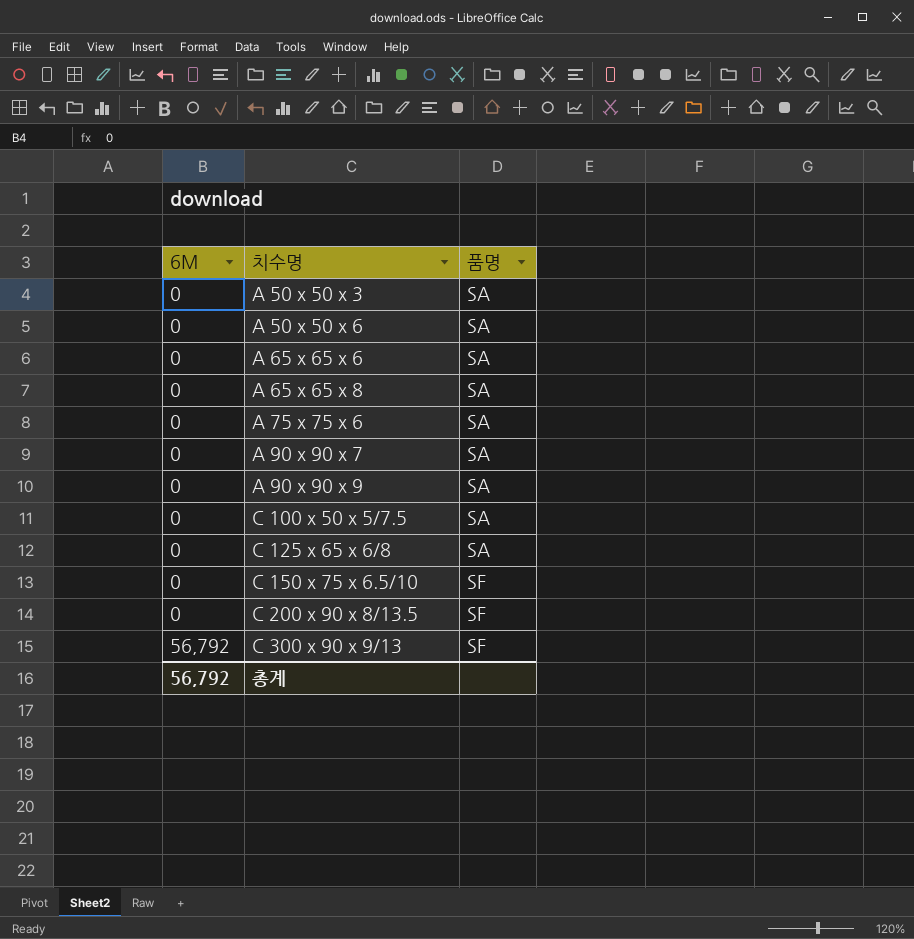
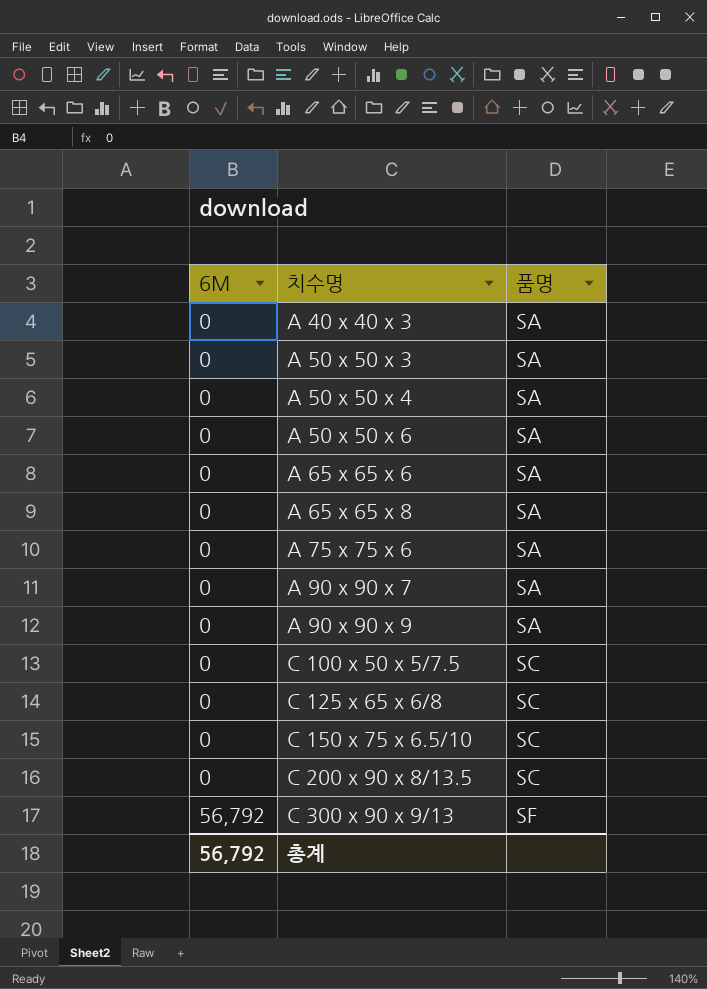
row A 40 x 40 x 3: none -> 0 | SA
row A 50 x 50 x 4: none -> 0 | SA
C 100 x 50 x 5/7.5 | 품명: SA -> SC
C 125 x 65 x 6/8 | 품명: SA -> SC
C 150 x 75 x 6.5/10 | 품명: SF -> SC
C 200 x 90 x 8/13.5 | 품명: SF -> SC

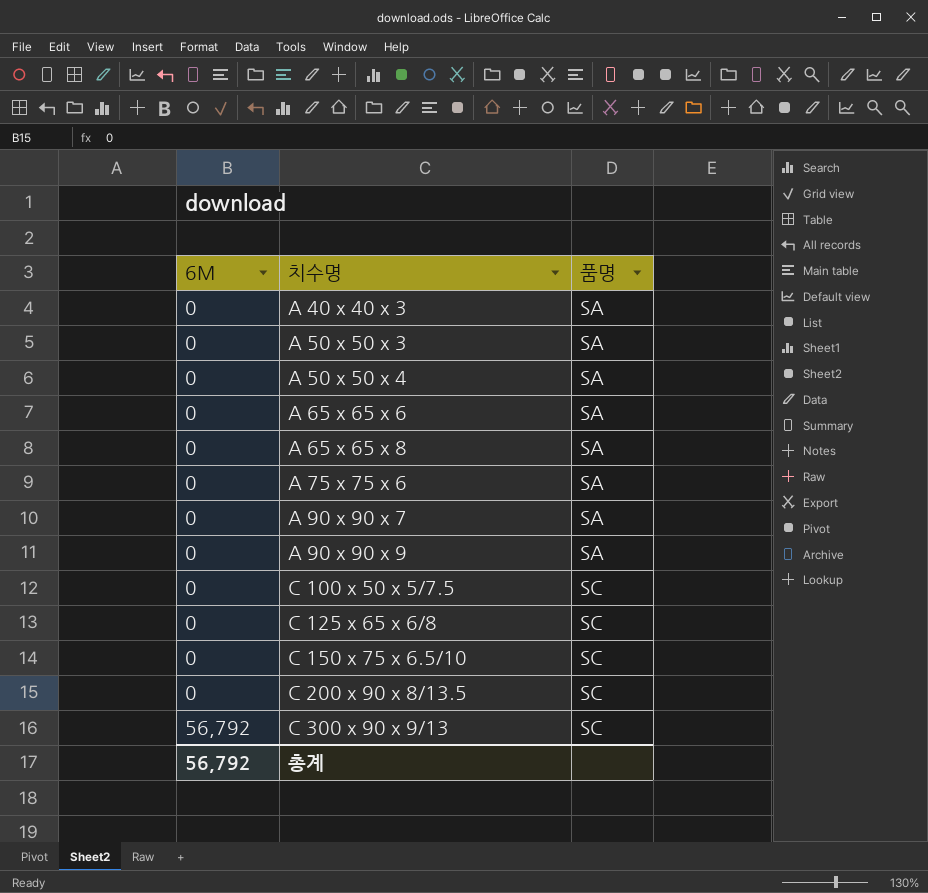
row A 50 x 50 x 6: 0 | SA -> none
C 300 x 90 x 9/13 | 품명: SF -> SC

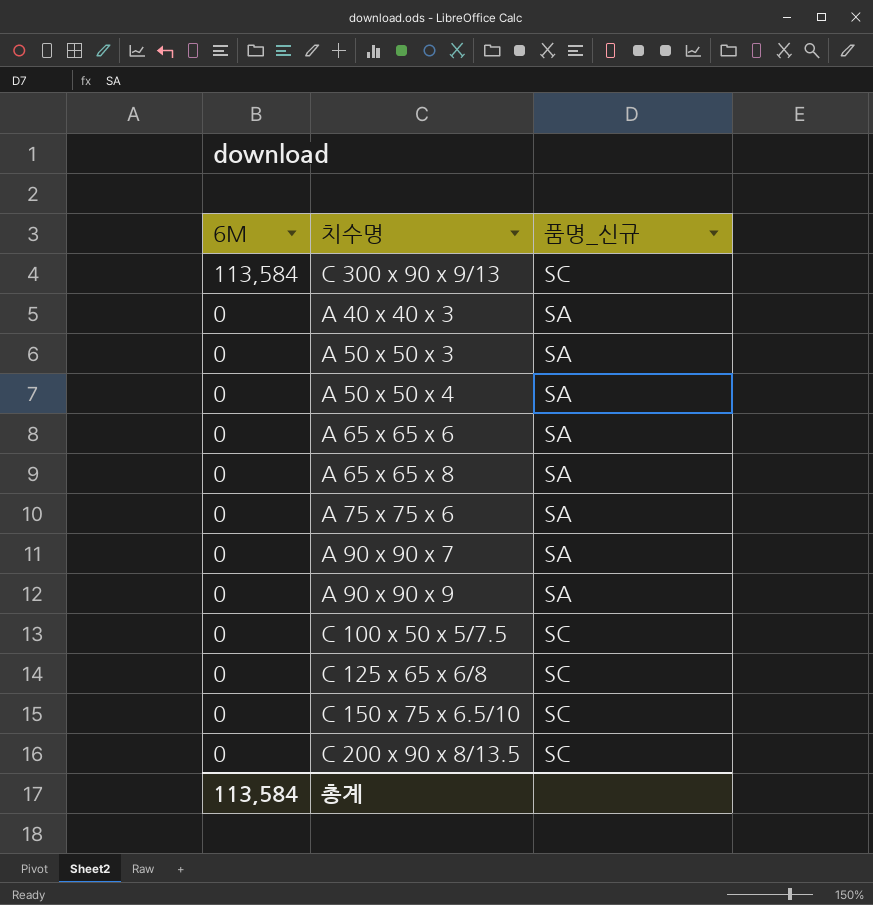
row order: 6M ascending -> 6M descending
column name: 품명 -> 품명_신규
C 300 x 90 x 9/13 | 6M: 56,792 -> 113,584
총계 | 6M: 56,792 -> 113,584

